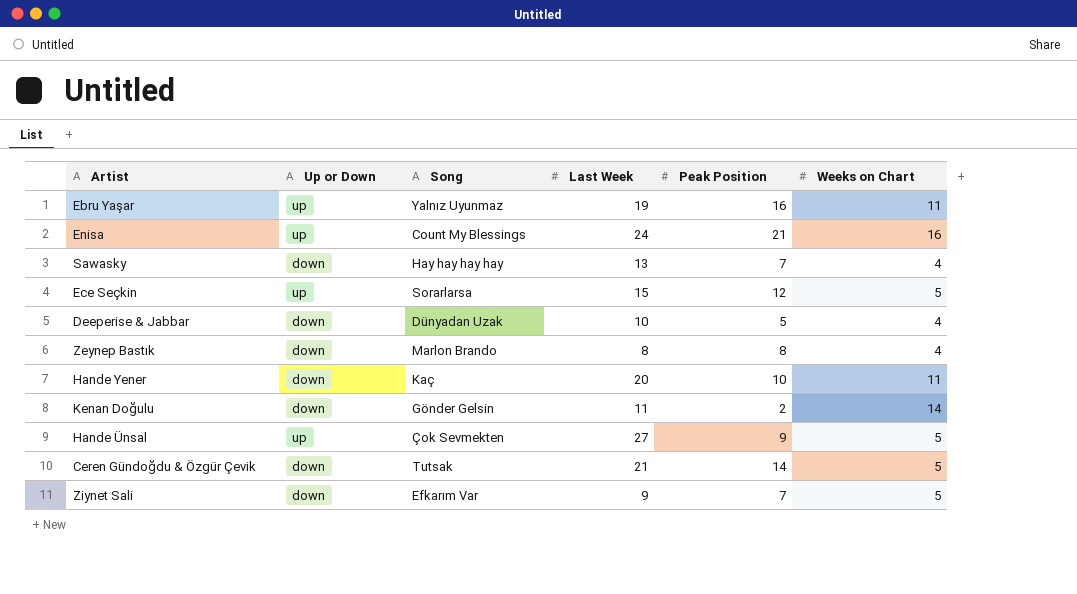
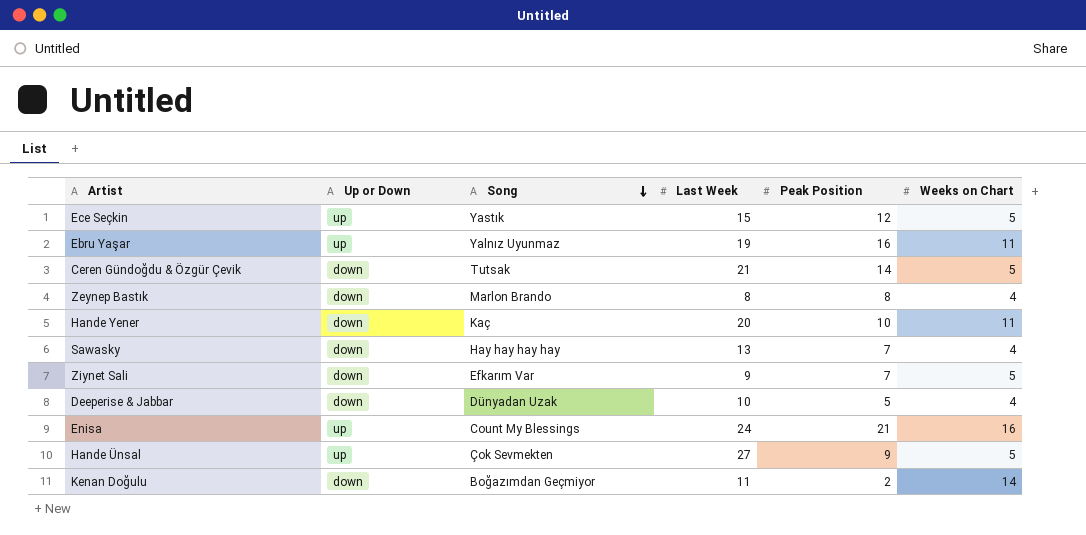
row order: none -> Song descending
Ece Seçkin | Song: Sorarlarsa -> Yastık
Kenan Doğulu | Song: Gönder Gelsin -> Boğazımdan Geçmiyor

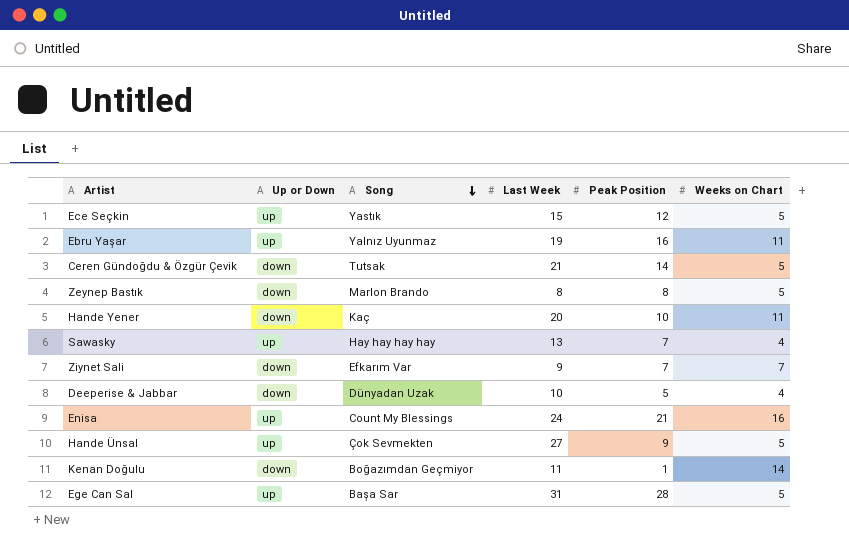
Zeynep Bastık | Weeks on Chart: 4 -> 5
Sawasky | Up or Down: down -> up
Ziynet Sali | Weeks on Chart: 5 -> 7
Kenan Doğulu | Peak Position: 2 -> 1
row Ege Can Sal: none -> up | Başa Sar | 31 | 28 | 5

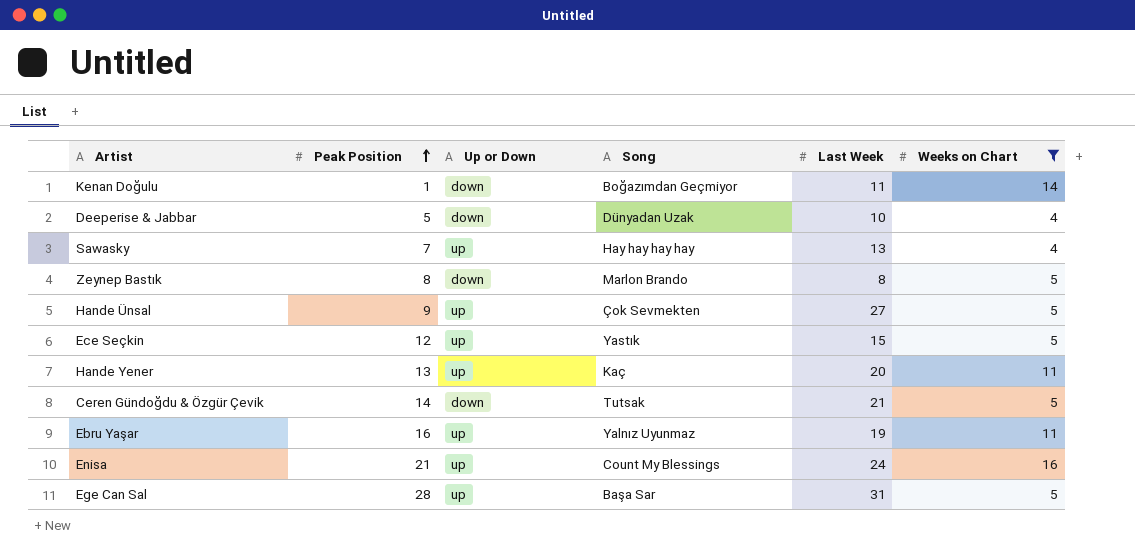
filter: none -> Weeks on Chart != 7
row order: Song descending -> Peak Position ascending
column Peak Position | position: 5 -> 2
Hande Yener | Peak Position: 10 -> 13
Hande Yener | Up or Down: down -> up

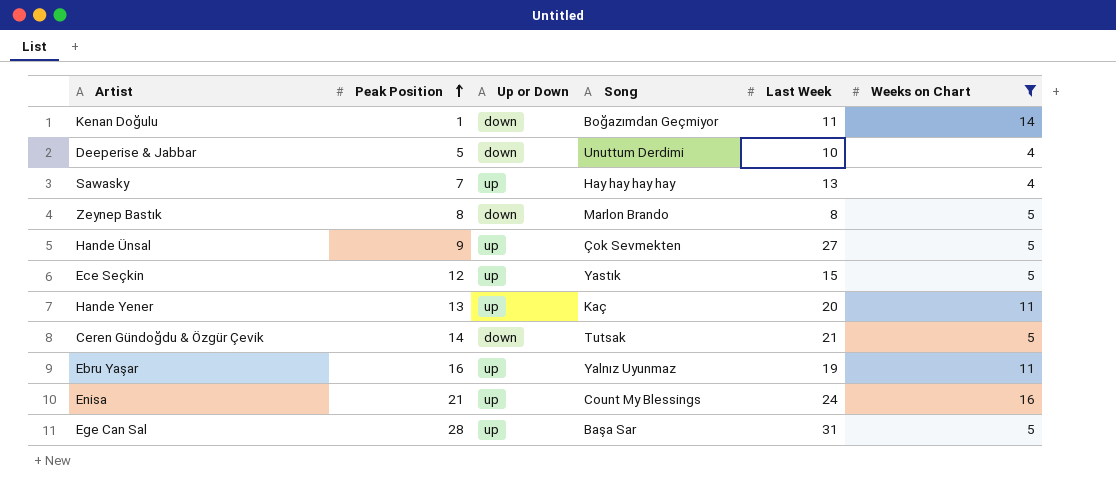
Deeperise & Jabbar | Song: Dünyadan Uzak -> Unuttum Derdimi

